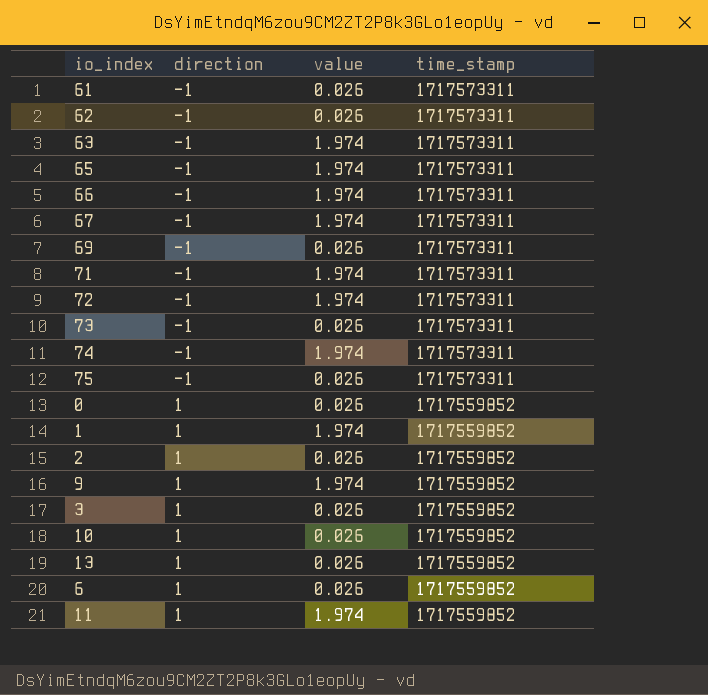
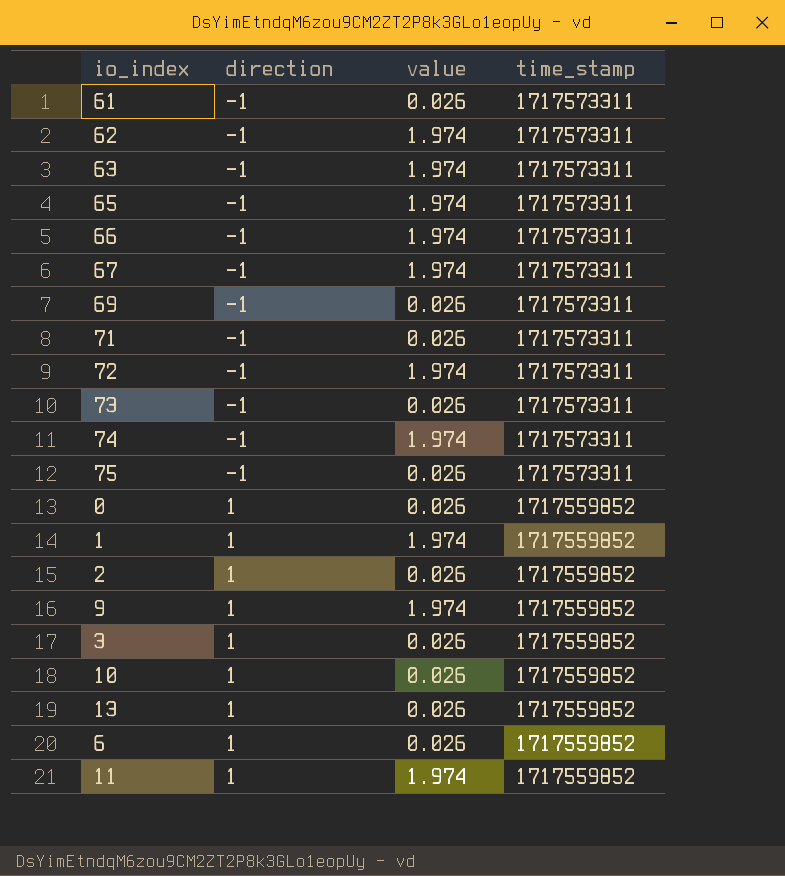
62 | value: 0.026 -> 1.974
71 | value: 1.974 -> 0.026

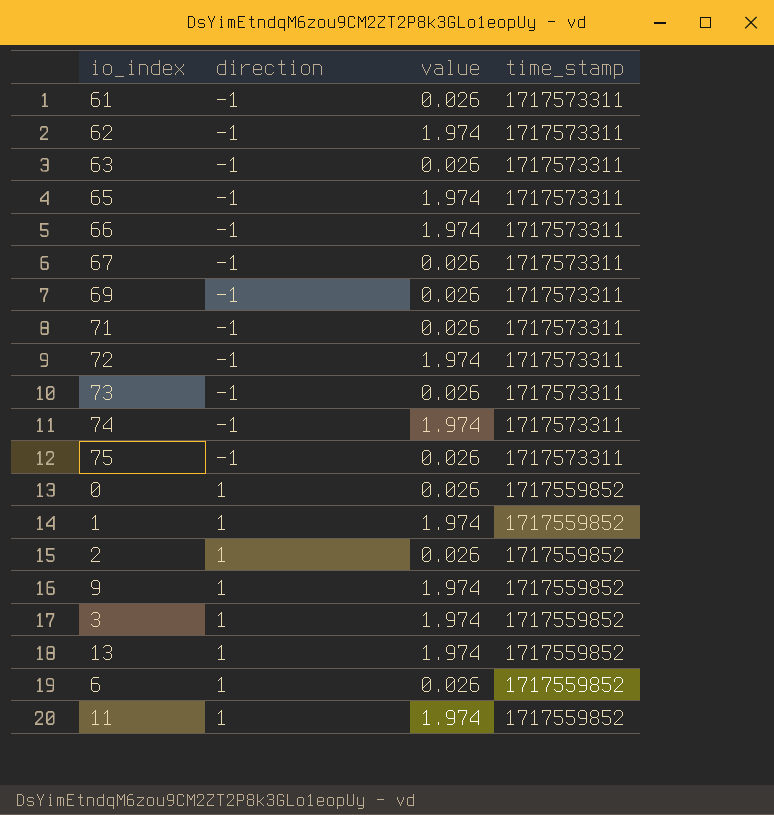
row 10: 1 | 0.026 | 1717559852 -> none
63 | value: 1.974 -> 0.026
67 | value: 1.974 -> 0.026
3 | value: 0.026 -> 1.974
13 | value: 0.026 -> 1.974

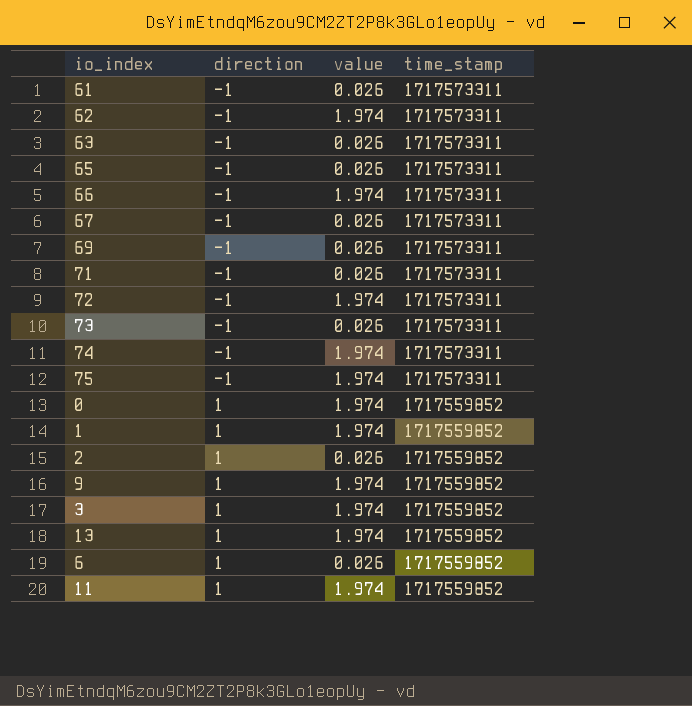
65 | value: 1.974 -> 0.026
75 | value: 0.026 -> 1.974
0 | value: 0.026 -> 1.974

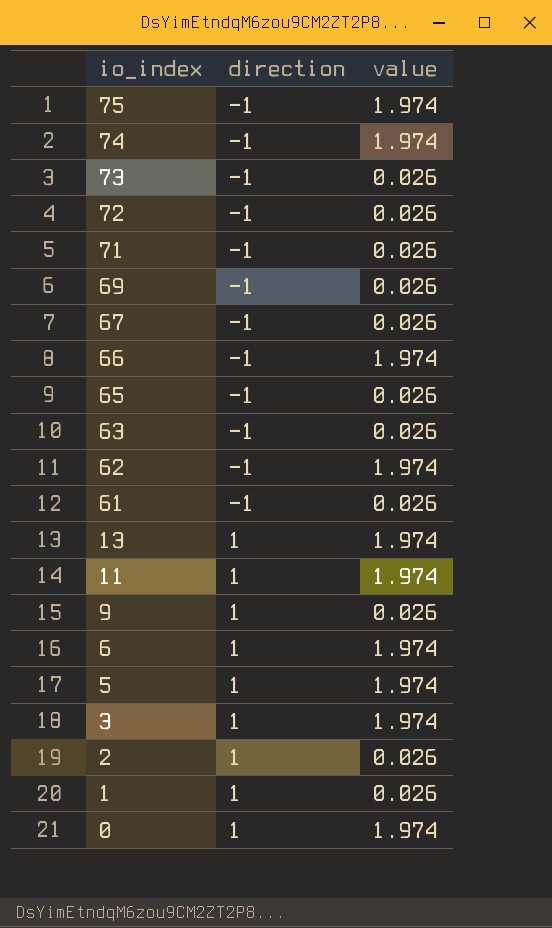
row order: direction ascending -> io_index descending
column time_stamp | position: 4 -> none
72 | value: 1.974 -> 0.026
9 | value: 1.974 -> 0.026
6 | value: 0.026 -> 1.974
row 5: none -> 1 | 1.974
1 | value: 1.974 -> 0.026

